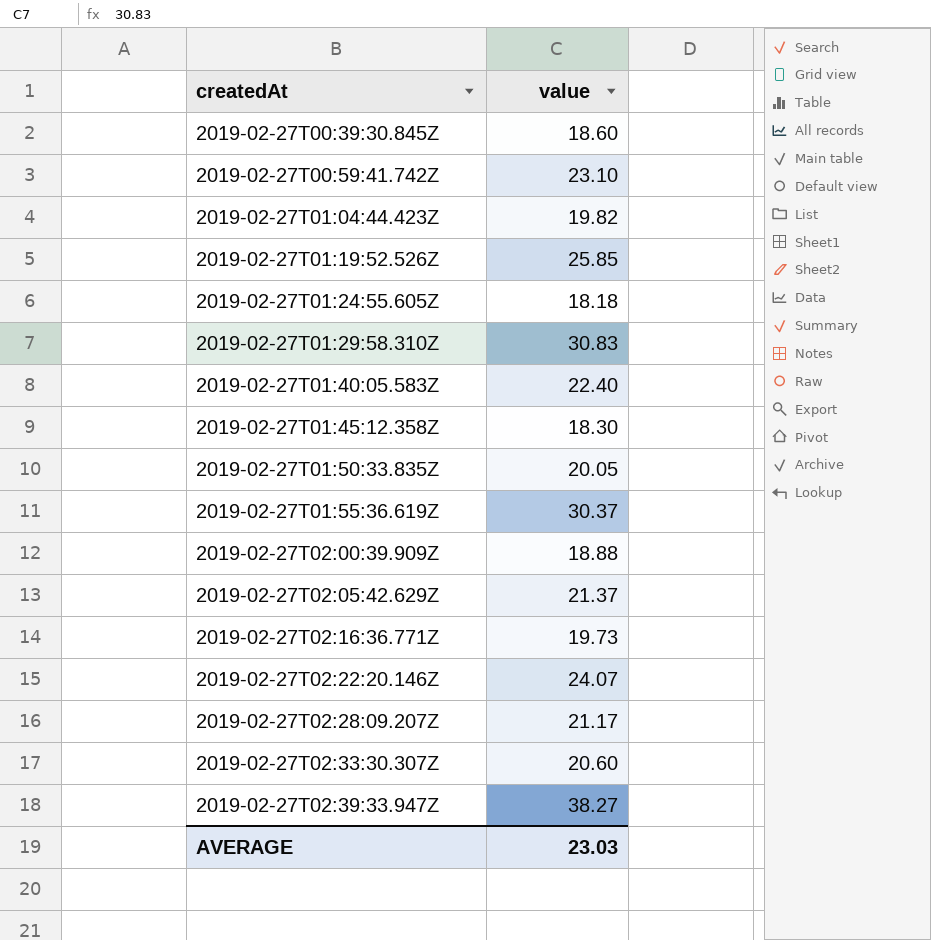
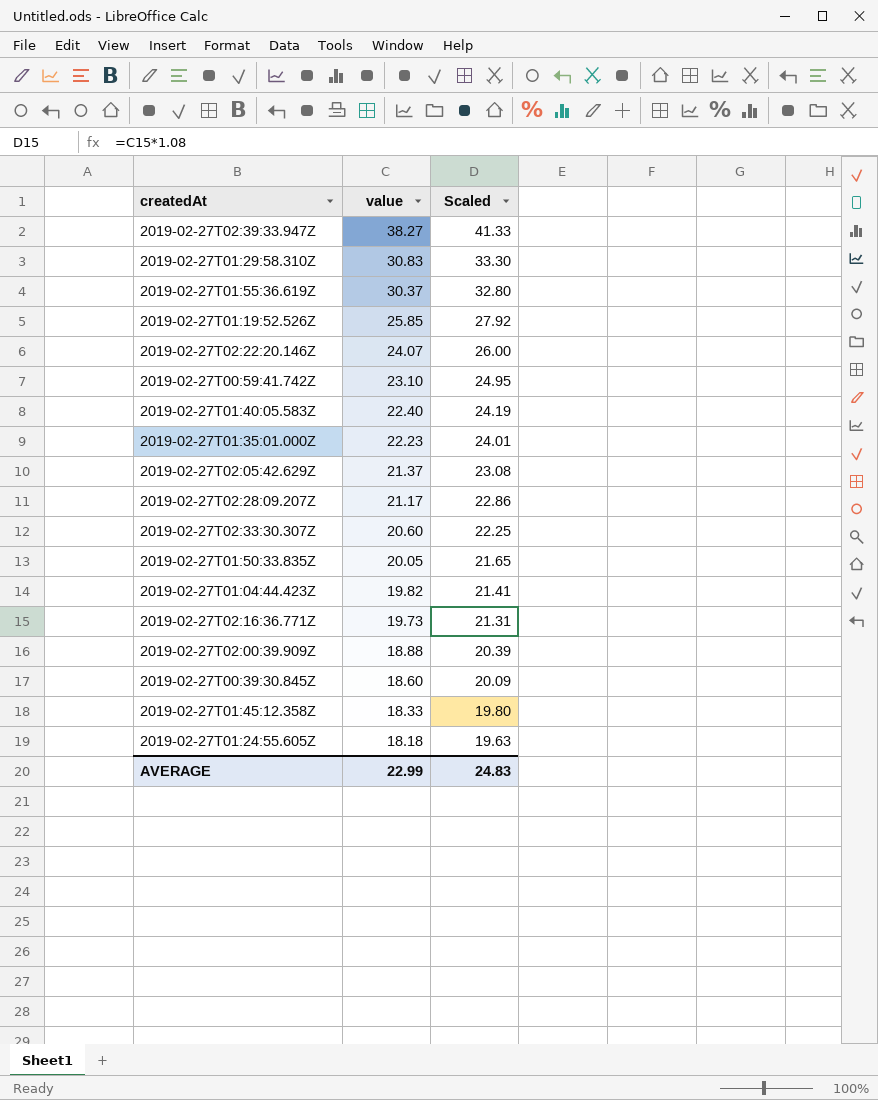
row order: createdAt ascending -> value descending
column Scaled | formula: none -> [value] * 1.08
row 2019-02-27T01:35:01.000Z: none -> 22.23 | 24.01
2019-02-27T01:45:12.358Z | value: 18.30 -> 18.33
AVERAGE | value: 23.03 -> 22.99

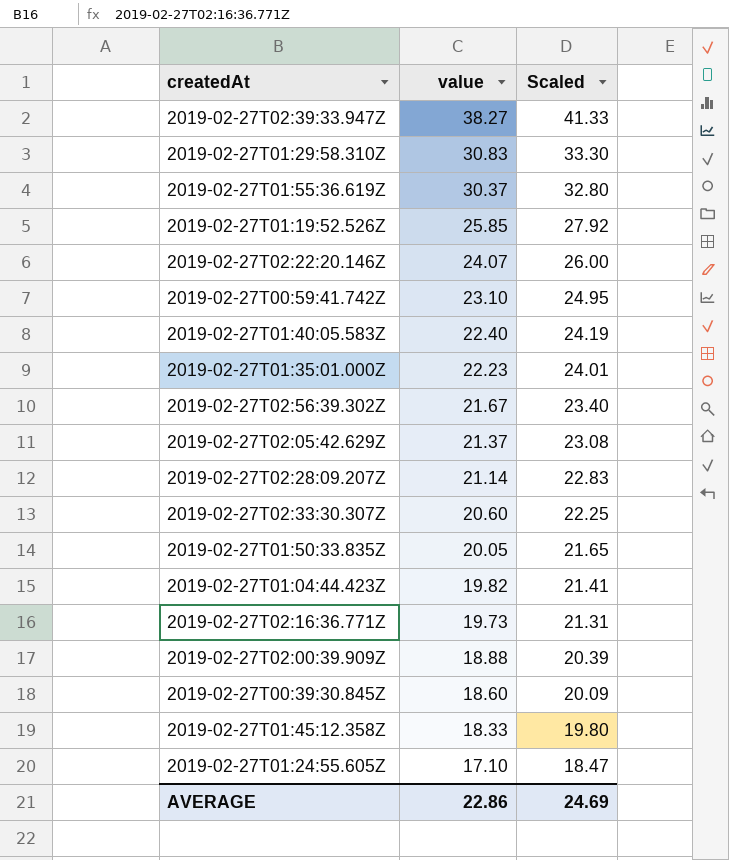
row 2019-02-27T02:56:39.302Z: none -> 21.67 | 23.40
2019-02-27T02:28:09.207Z | value: 21.17 -> 21.14
2019-02-27T02:28:09.207Z | Scaled: 22.86 -> 22.83
2019-02-27T01:24:55.605Z | value: 18.18 -> 17.10
2019-02-27T01:24:55.605Z | Scaled: 19.63 -> 18.47
AVERAGE | value: 22.99 -> 22.86
AVERAGE | Scaled: 24.83 -> 24.69

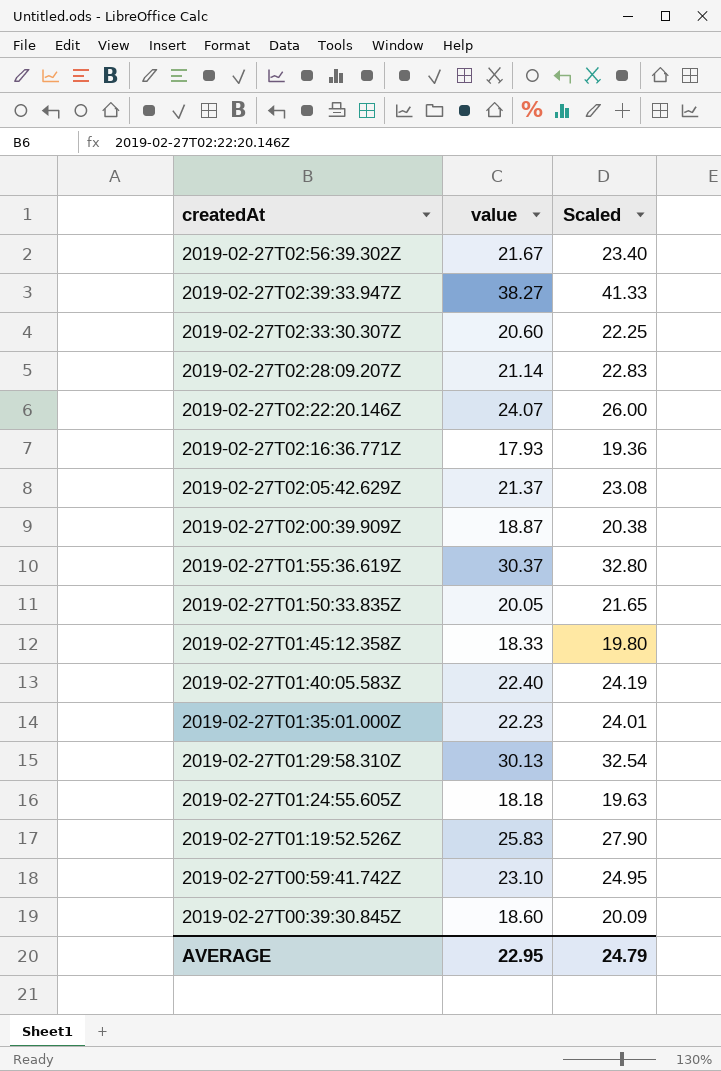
row order: value descending -> createdAt descending
row 2019-02-27T01:04:44.423Z: 19.82 | 21.41 -> none
2019-02-27T02:16:36.771Z | value: 19.73 -> 17.93
2019-02-27T02:16:36.771Z | Scaled: 21.31 -> 19.36
2019-02-27T02:00:39.909Z | value: 18.88 -> 18.87
2019-02-27T02:00:39.909Z | Scaled: 20.39 -> 20.38
2019-02-27T01:29:58.310Z | value: 30.83 -> 30.13
2019-02-27T01:29:58.310Z | Scaled: 33.30 -> 32.54
2019-02-27T01:24:55.605Z | value: 17.10 -> 18.18
2019-02-27T01:24:55.605Z | Scaled: 18.47 -> 19.63
2019-02-27T01:19:52.526Z | value: 25.85 -> 25.83
2019-02-27T01:19:52.526Z | Scaled: 27.92 -> 27.90
AVERAGE | value: 22.86 -> 22.95
AVERAGE | Scaled: 24.69 -> 24.79

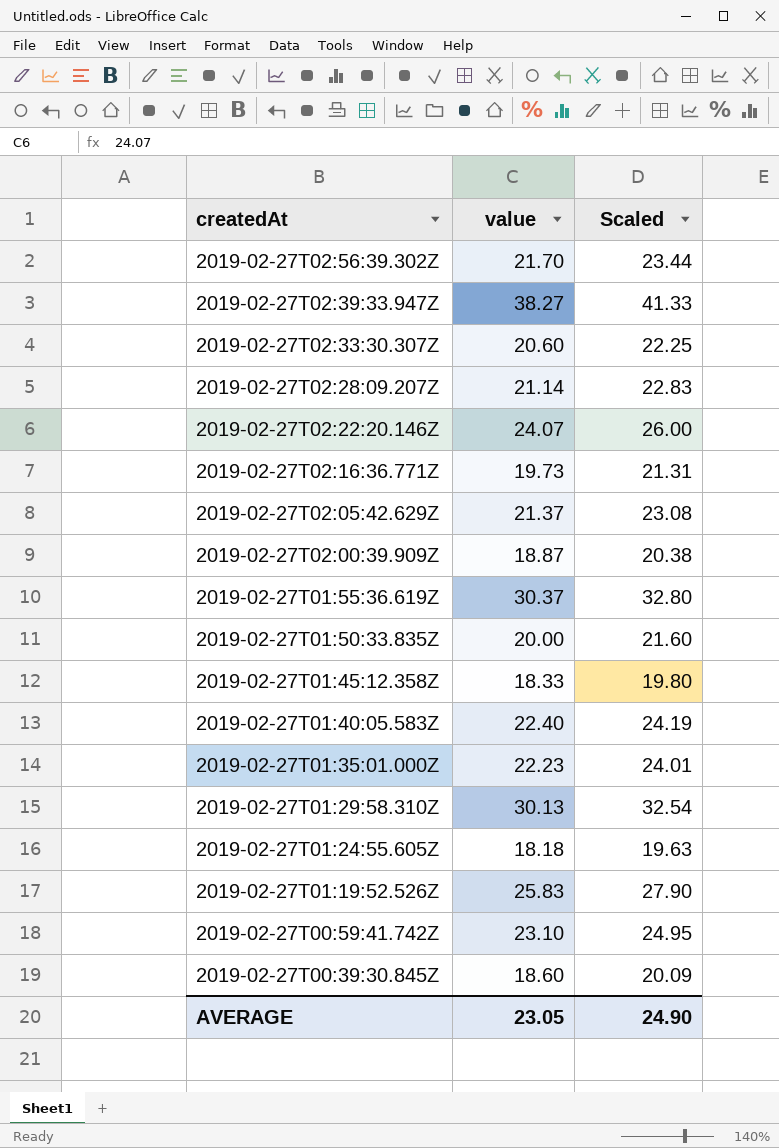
2019-02-27T02:56:39.302Z | value: 21.67 -> 21.70
2019-02-27T02:56:39.302Z | Scaled: 23.40 -> 23.44
2019-02-27T02:16:36.771Z | value: 17.93 -> 19.73
2019-02-27T02:16:36.771Z | Scaled: 19.36 -> 21.31
2019-02-27T01:50:33.835Z | value: 20.05 -> 20.00
2019-02-27T01:50:33.835Z | Scaled: 21.65 -> 21.60
AVERAGE | value: 22.95 -> 23.05
AVERAGE | Scaled: 24.79 -> 24.90

